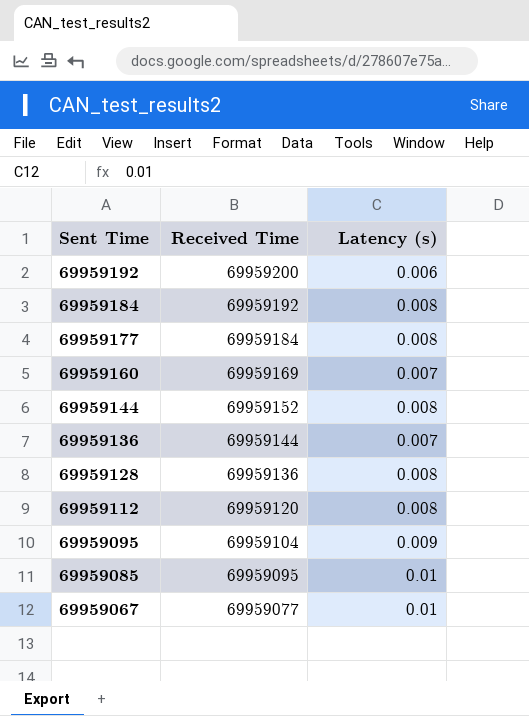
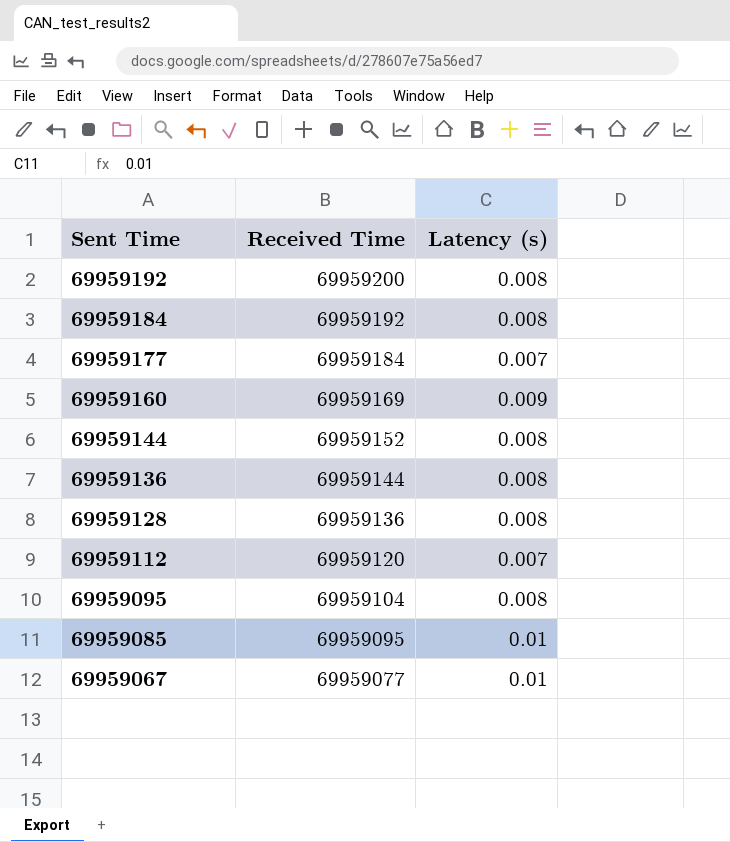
69959192 | Latency (s): 0.006 -> 0.008
69959177 | Latency (s): 0.008 -> 0.007
69959160 | Latency (s): 0.007 -> 0.009
69959136 | Latency (s): 0.007 -> 0.008
69959112 | Latency (s): 0.008 -> 0.007
69959095 | Latency (s): 0.009 -> 0.008

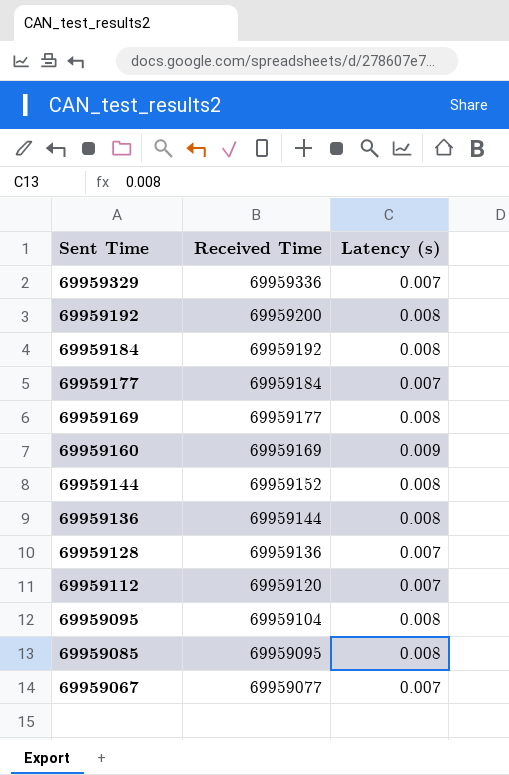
row 69959329: none -> 69959336 | 0.007
row 69959169: none -> 69959177 | 0.008
69959128 | Latency (s): 0.008 -> 0.007
69959085 | Latency (s): 0.01 -> 0.008
69959067 | Latency (s): 0.01 -> 0.007

